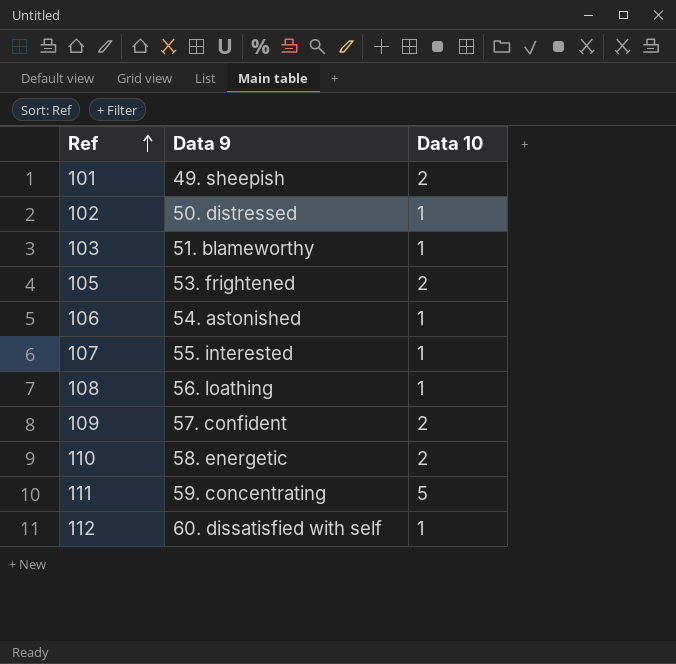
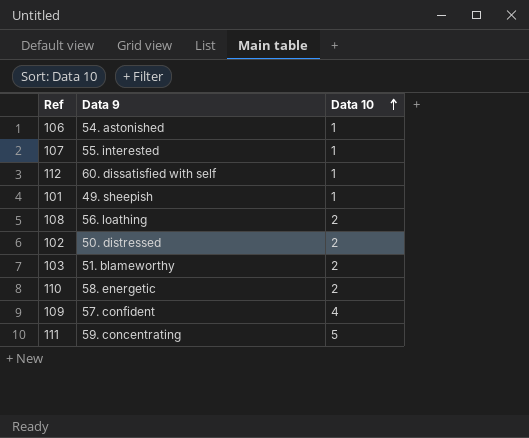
row order: Ref ascending -> Data 10 ascending
row 105: 53. frightened | 2 -> none
101 | Data 10: 2 -> 1
108 | Data 10: 1 -> 2
102 | Data 10: 1 -> 2
103 | Data 10: 1 -> 2
109 | Data 10: 2 -> 4

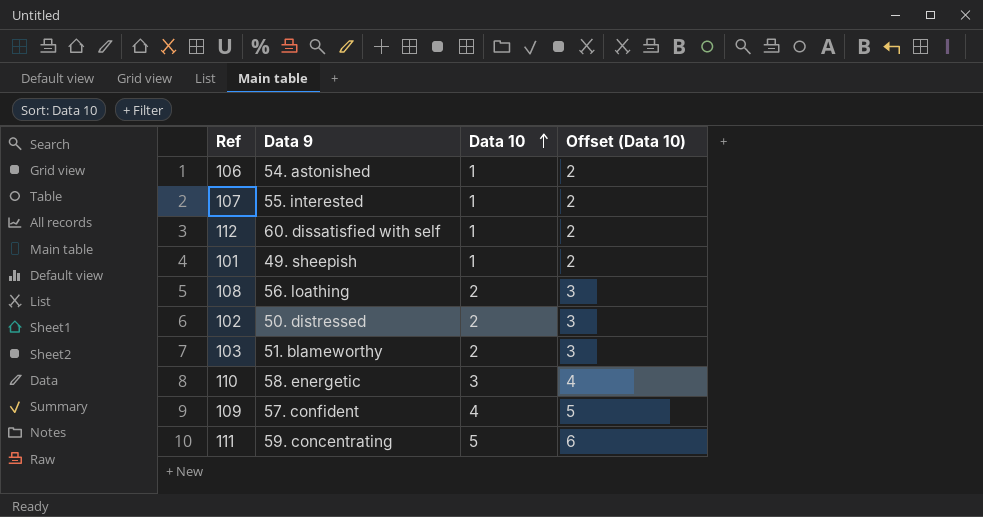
column Offset (Data 10) | formula: none -> [Data 10] + 1
110 | Data 10: 2 -> 3

